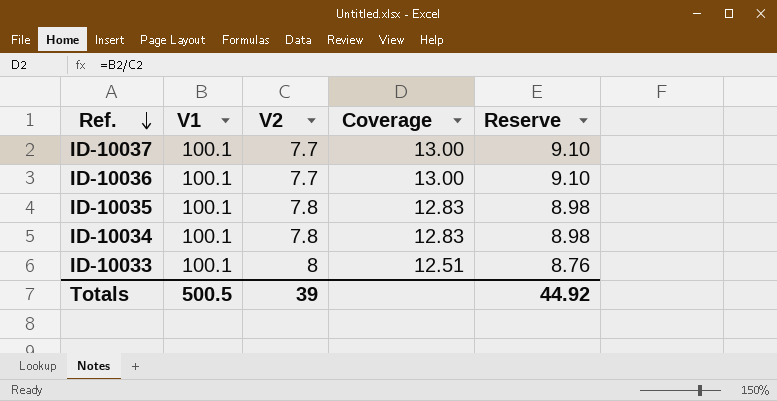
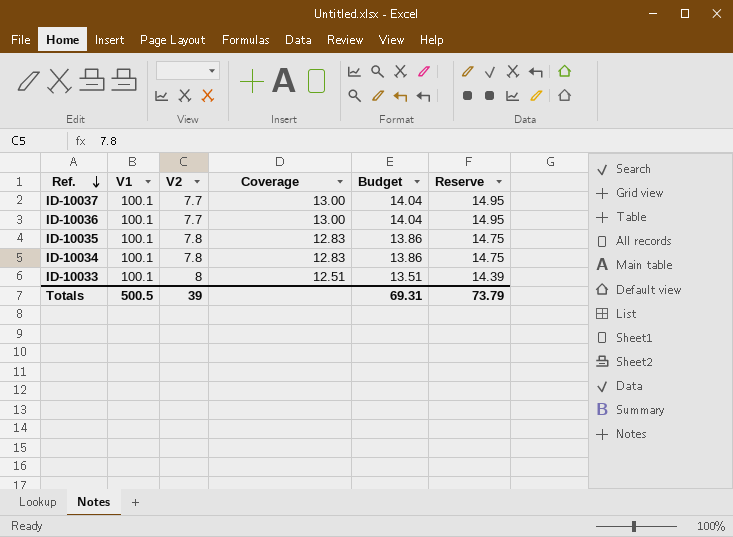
column Budget | formula: none -> [Coverage] * 1.08
column Reserve | formula: [Coverage] * 0.7 -> [Coverage] * 1.15
Totals | Reserve: 44.92 -> 73.79

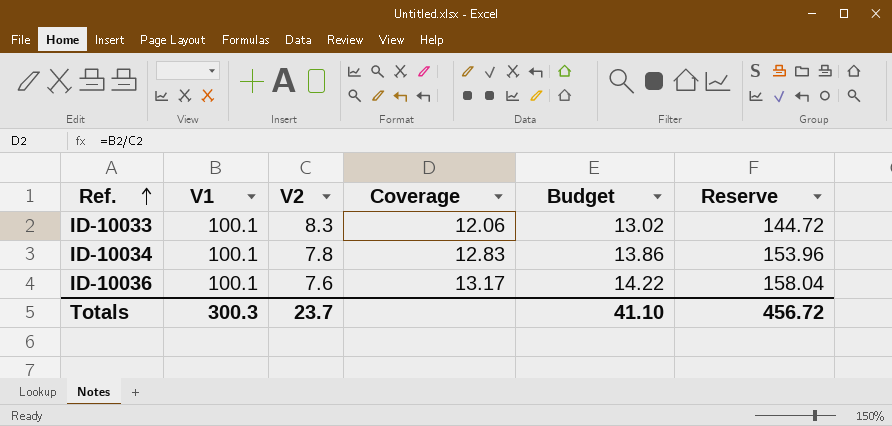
row order: Ref. descending -> Ref. ascending
column Reserve | formula: [Coverage] * 1.15 -> [Coverage] * 12
row ID-10037: 100.1 | 7.7 | 13.00 | 14.04 | 14.95 -> none
row ID-10035: 100.1 | 7.8 | 12.83 | 13.86 | 14.75 -> none
ID-10033 | V2: 8 -> 8.3
ID-10033 | Coverage: 12.51 -> 12.06
ID-10033 | Budget: 13.51 -> 13.02
ID-10036 | V2: 7.7 -> 7.6
ID-10036 | Coverage: 13.00 -> 13.17
ID-10036 | Budget: 14.04 -> 14.22
Totals | V1: 500.5 -> 300.3
Totals | V2: 39 -> 23.7
Totals | Budget: 69.31 -> 41.10
Totals | Reserve: 73.79 -> 456.72

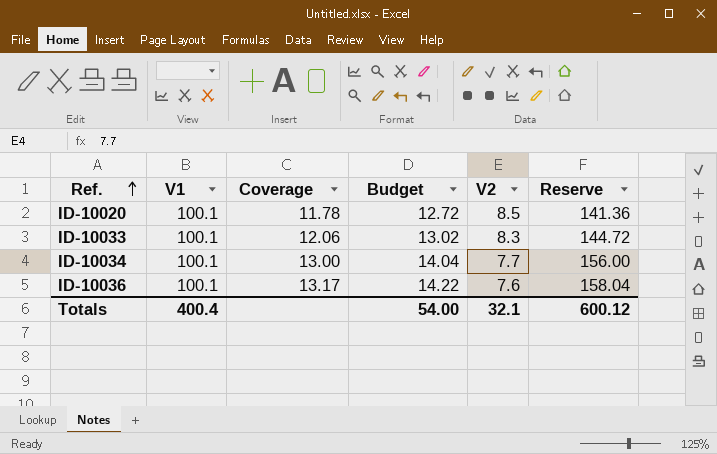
column V2 | position: 3 -> 5
row ID-10020: none -> 100.1 | 11.78 | 12.72 | 8.5 | 141.36
ID-10034 | Coverage: 12.83 -> 13.00
ID-10034 | Budget: 13.86 -> 14.04
ID-10034 | V2: 7.8 -> 7.7
ID-10034 | Reserve: 153.96 -> 156.00
Totals | V1: 300.3 -> 400.4
Totals | Budget: 41.10 -> 54.00
Totals | V2: 23.7 -> 32.1
Totals | Reserve: 456.72 -> 600.12

